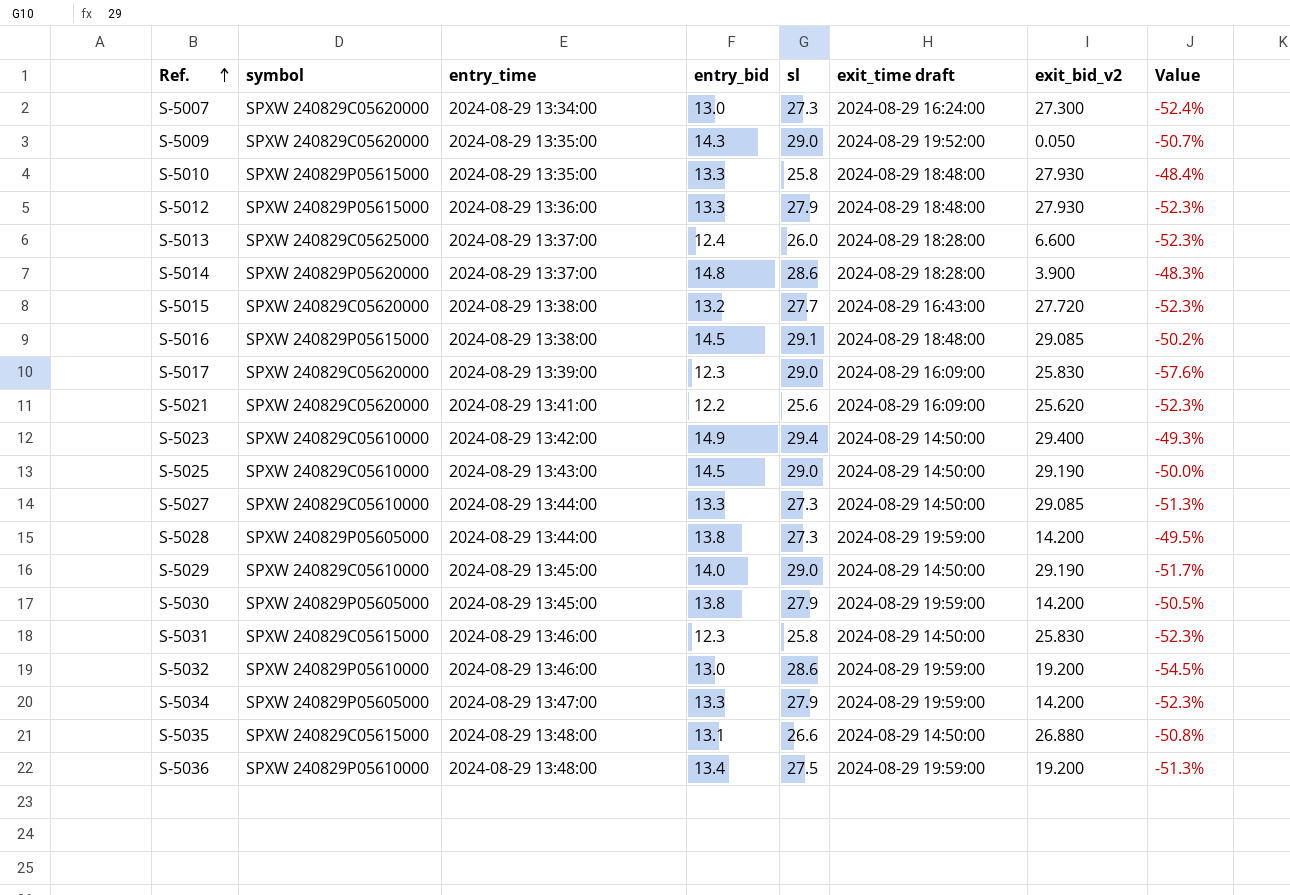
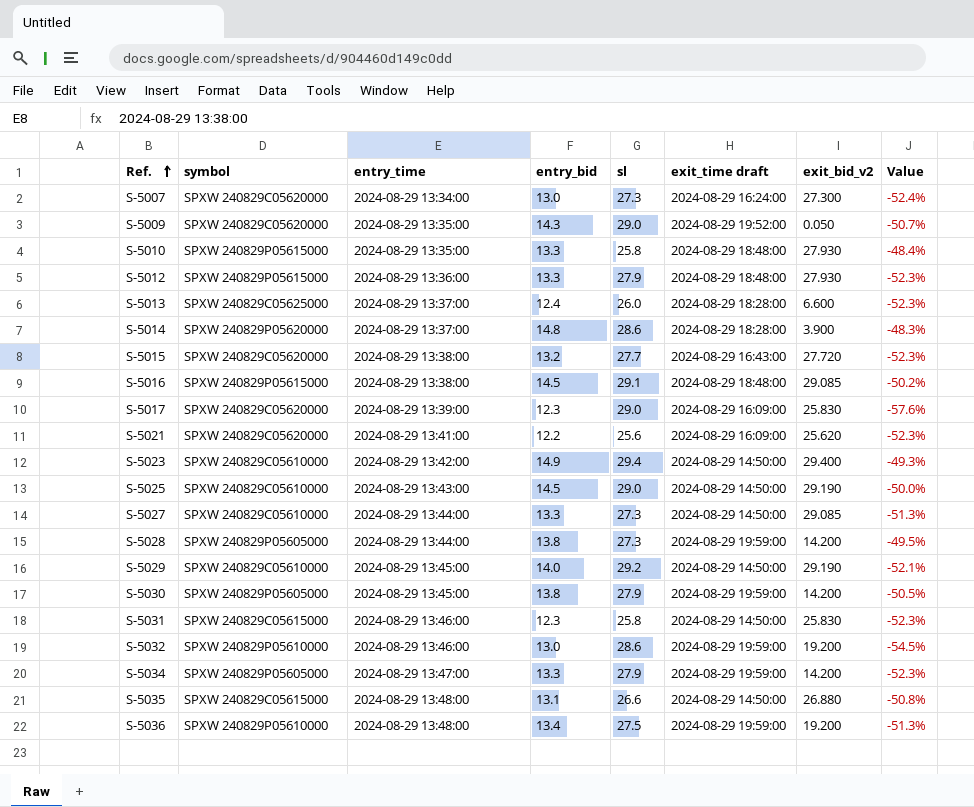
S-5029 | sl: 29.0 -> 29.2
S-5029 | Value: -51.7% -> -52.1%

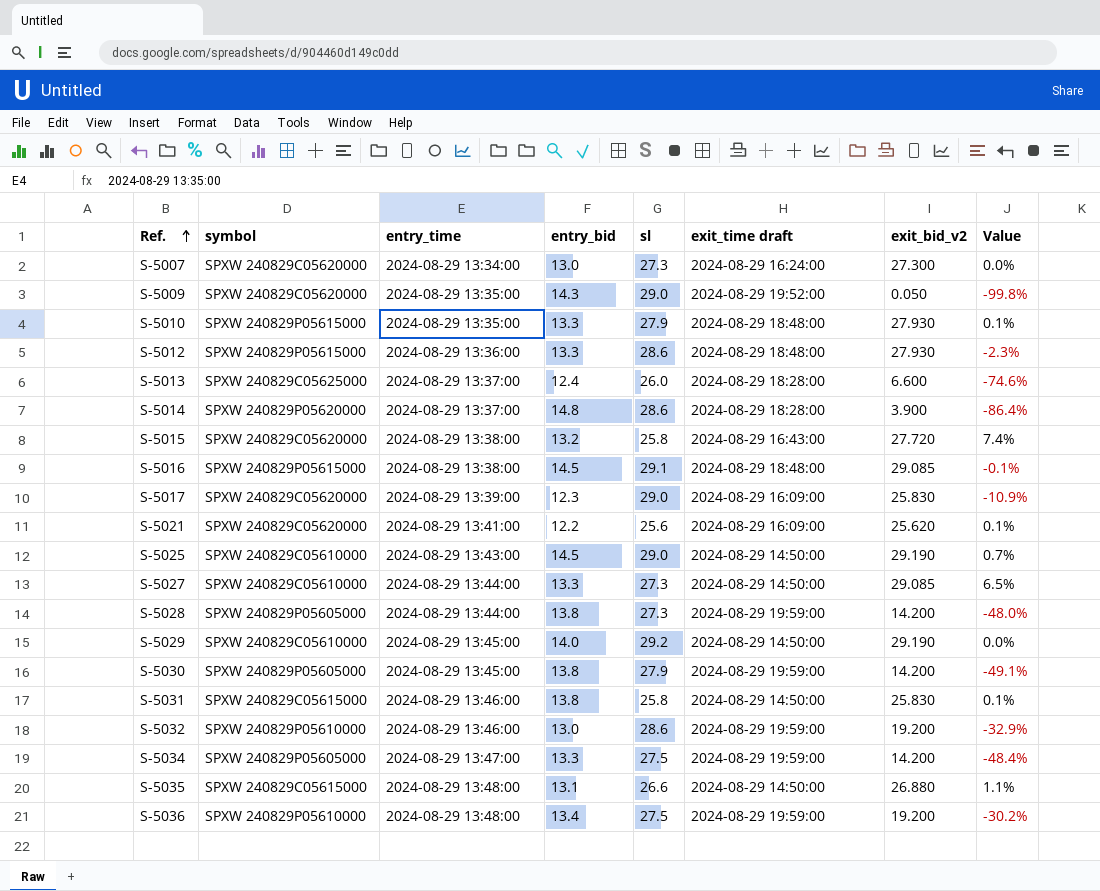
column Value | formula: ([entry_bid] - [sl]) / [sl] -> ([exit_bid_v2] - [sl]) / [sl]
row S-5023: SPXW 240829C05610000 | 2024-08-29 13:42:00 | 14.9 | 29.4 | 2024-08-29 14:50:00 | 29.400 | -49.3% -> none
S-5010 | sl: 25.8 -> 27.9
S-5012 | sl: 27.9 -> 28.6
S-5015 | sl: 27.7 -> 25.8
S-5031 | entry_bid: 12.3 -> 13.8
S-5034 | sl: 27.9 -> 27.5

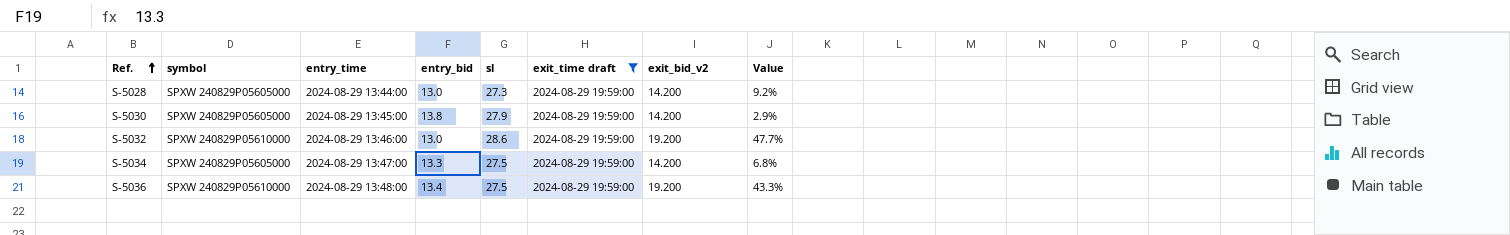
filter: none -> exit_time draft = 2024-08-29 19:59:00
column Value | formula: ([exit_bid_v2] - [sl]) / [sl] -> ([exit_bid_v2] - [entry_bid]) / [entry_bid]
S-5028 | entry_bid: 13.8 -> 13.0

